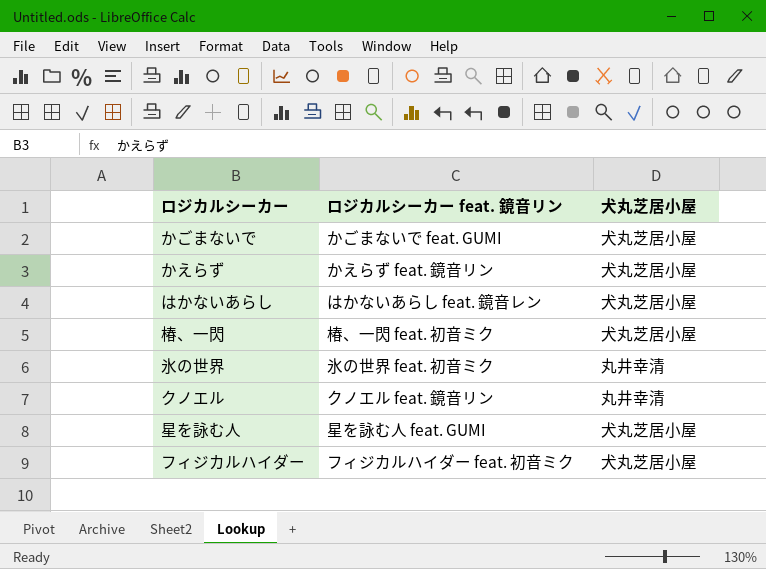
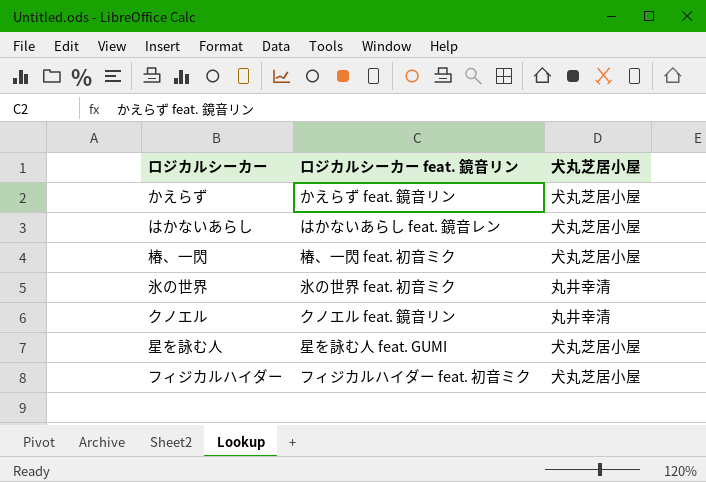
row かごまないで: かごまないで feat. GUMI | 犬丸芝居小屋 -> none

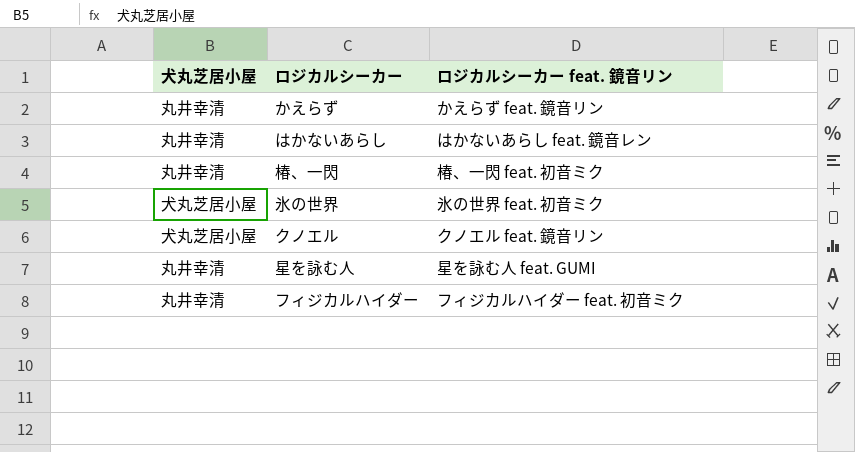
column 犬丸芝居小屋 | position: 3 -> 1
かえらず | 犬丸芝居小屋: 犬丸芝居小屋 -> 丸井幸清
はかないあらし | 犬丸芝居小屋: 犬丸芝居小屋 -> 丸井幸清
椿、一閃 | 犬丸芝居小屋: 犬丸芝居小屋 -> 丸井幸清
氷の世界 | 犬丸芝居小屋: 丸井幸清 -> 犬丸芝居小屋
クノエル | 犬丸芝居小屋: 丸井幸清 -> 犬丸芝居小屋
星を詠む人 | 犬丸芝居小屋: 犬丸芝居小屋 -> 丸井幸清
フィジカルハイダー | 犬丸芝居小屋: 犬丸芝居小屋 -> 丸井幸清

